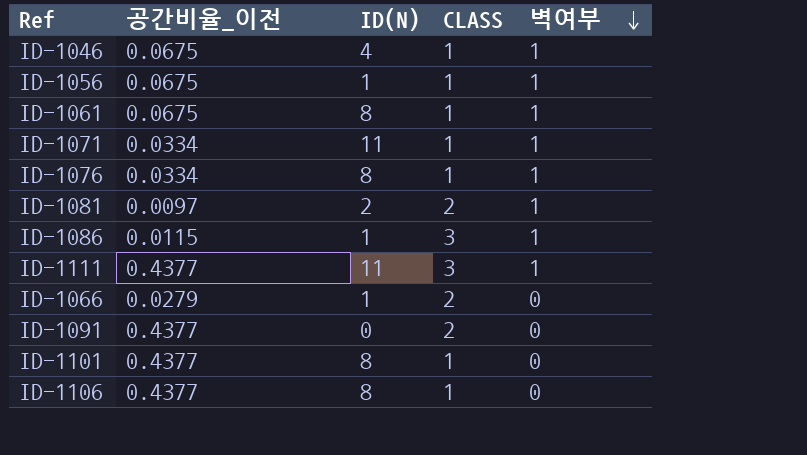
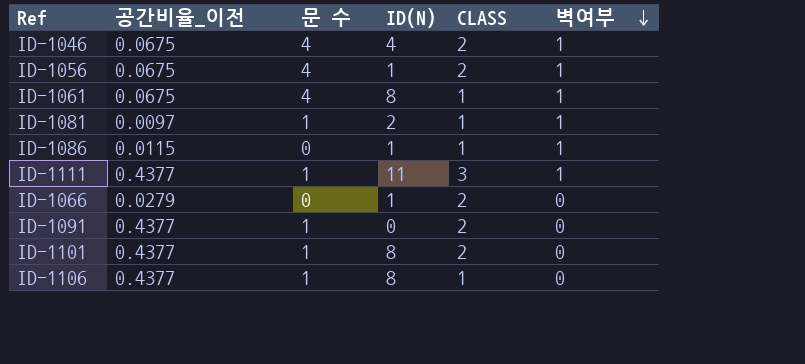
column 문 수 | position: none -> 3
row ID-1071: 0.0334 | 11 | 1 | 1 -> none
row ID-1076: 0.0334 | 8 | 1 | 1 -> none
ID-1046 | CLASS: 1 -> 2
ID-1056 | CLASS: 1 -> 2
ID-1081 | CLASS: 2 -> 1
ID-1086 | CLASS: 3 -> 1
ID-1101 | CLASS: 1 -> 2

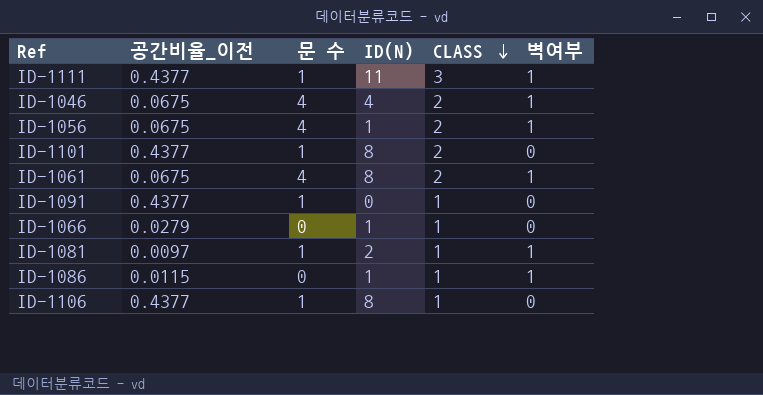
row order: 벽여부 descending -> CLASS descending
ID-1061 | CLASS: 1 -> 2
ID-1091 | CLASS: 2 -> 1
ID-1066 | CLASS: 2 -> 1

